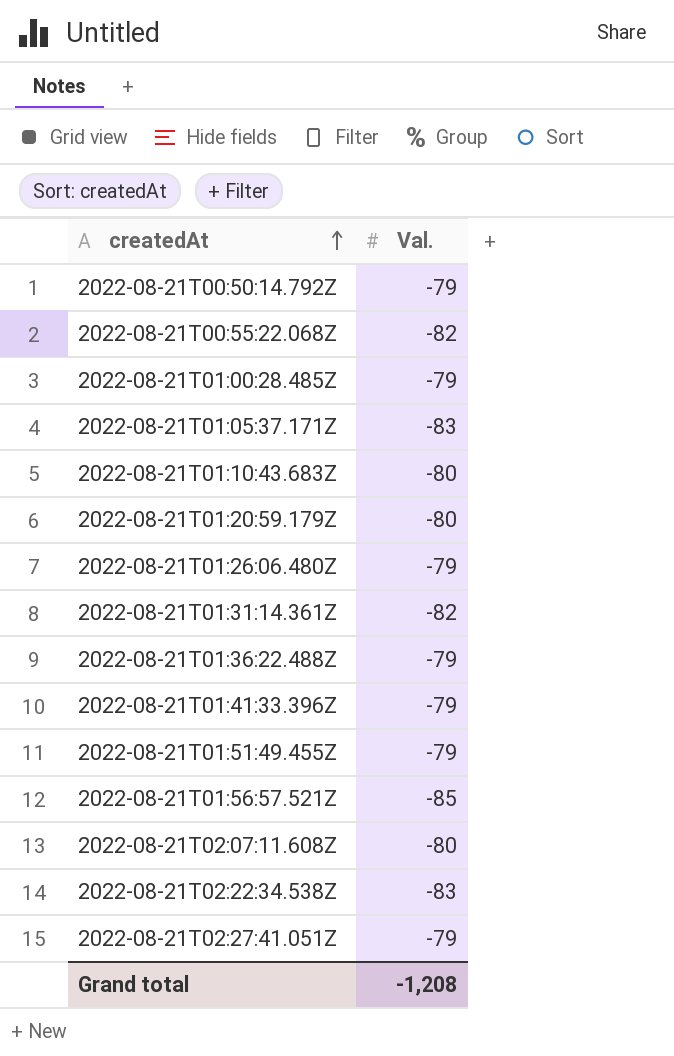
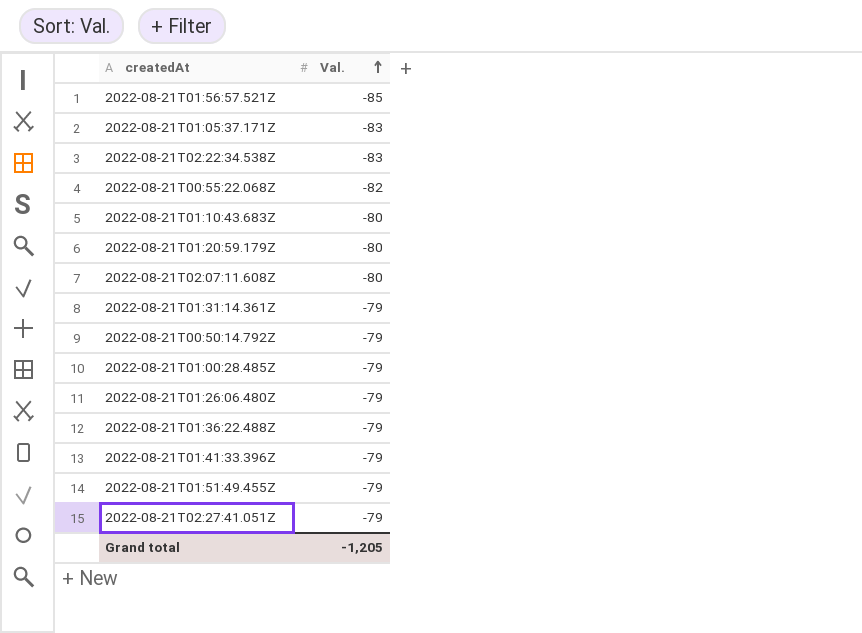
row order: createdAt ascending -> Val. ascending
2022-08-21T01:31:14.361Z | Val.: -82 -> -79
Grand total | Val.: -1,208 -> -1,205

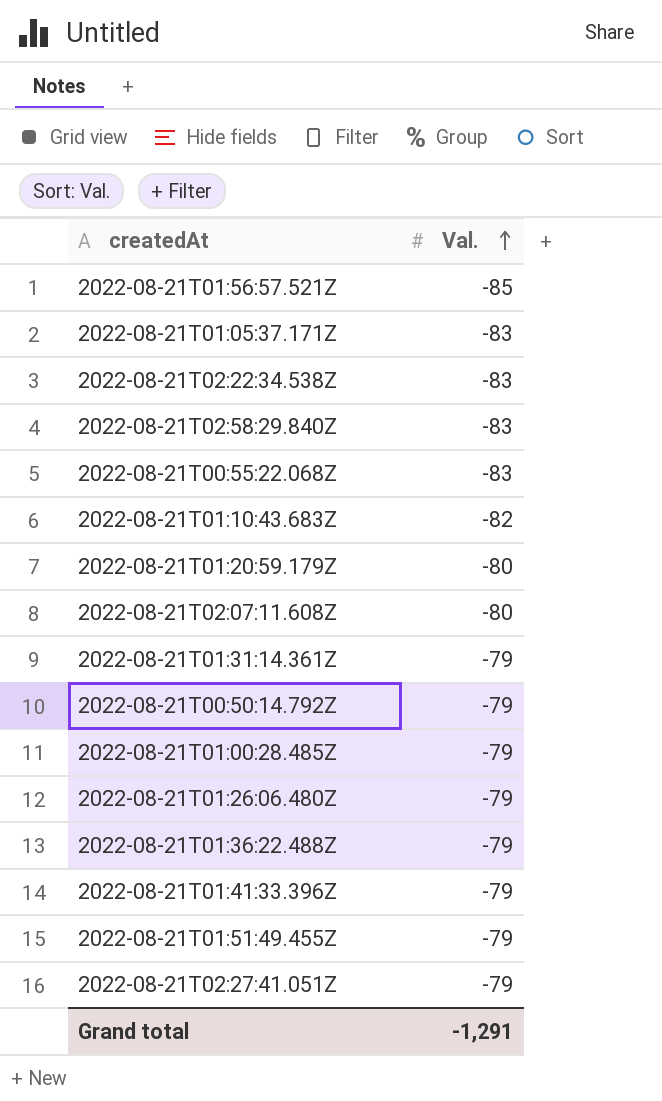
row 2022-08-21T02:58:29.840Z: none -> -83
2022-08-21T00:55:22.068Z | Val.: -82 -> -83
2022-08-21T01:10:43.683Z | Val.: -80 -> -82
Grand total | Val.: -1,205 -> -1,291

